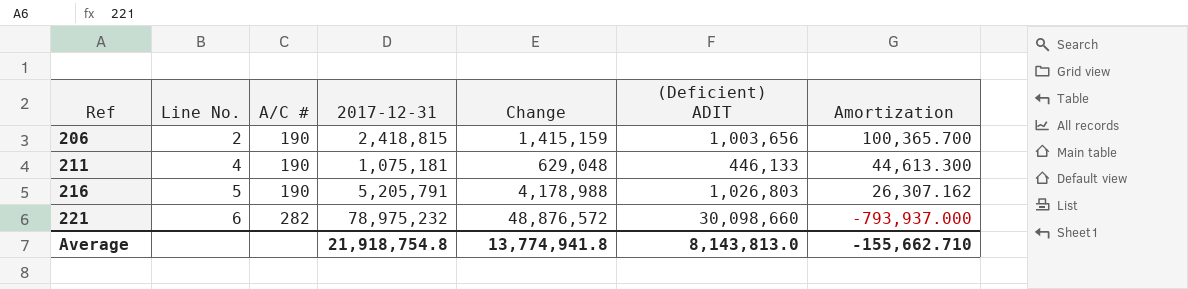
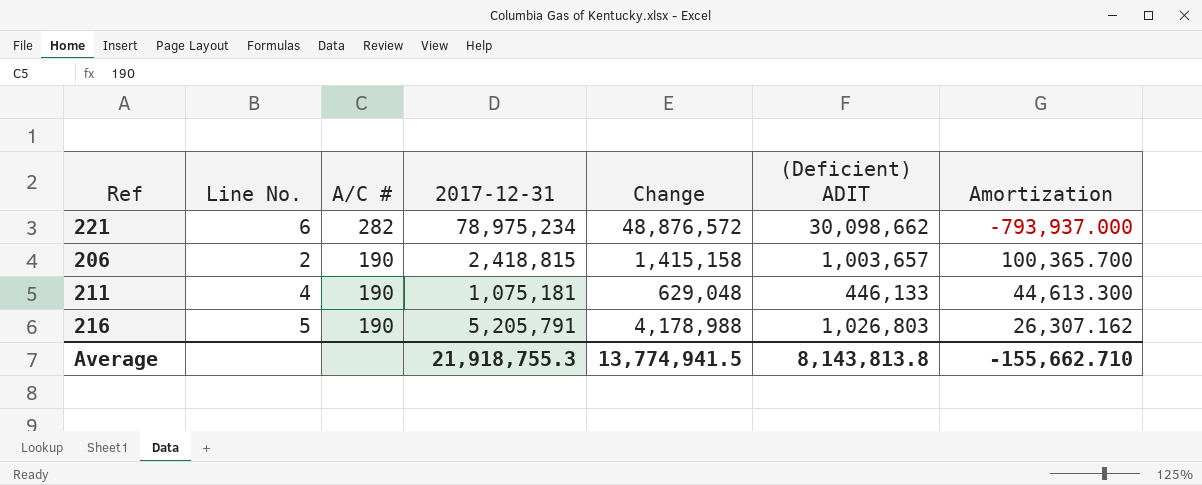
row order: Ref ascending -> A/C # descending
221 | 2017-12-31: 78,975,232 -> 78,975,234
221 | (Deficient) ADIT: 30,098,660 -> 30,098,662
206 | Change: 1,415,159 -> 1,415,158
206 | (Deficient) ADIT: 1,003,656 -> 1,003,657
Average | 2017-12-31: 21,918,754.8 -> 21,918,755.3
Average | Change: 13,774,941.8 -> 13,774,941.5
Average | (Deficient) ADIT: 8,143,813.0 -> 8,143,813.8

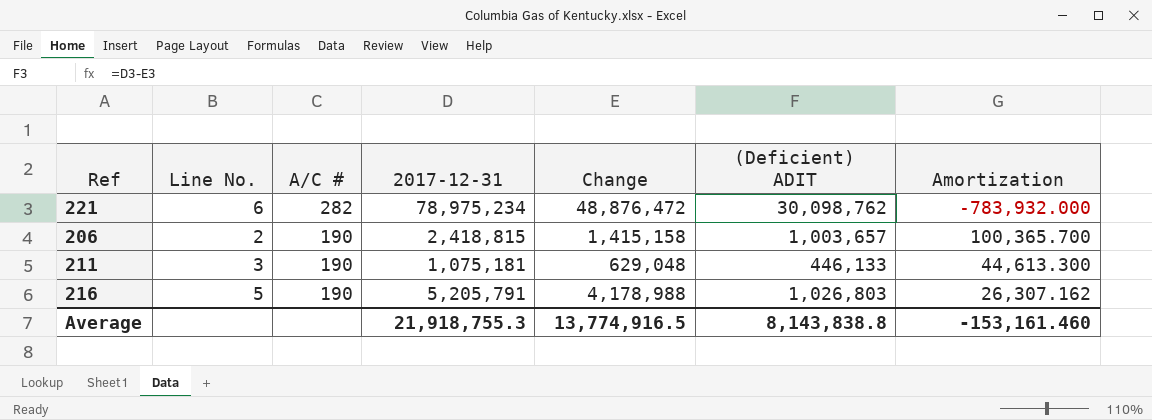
221 | Change: 48,876,572 -> 48,876,472
221 | (Deficient) ADIT: 30,098,662 -> 30,098,762
221 | Amortization: -793,937.000 -> -783,932.000
211 | Line No.: 4 -> 3
Average | Change: 13,774,941.5 -> 13,774,916.5
Average | (Deficient) ADIT: 8,143,813.8 -> 8,143,838.8
Average | Amortization: -155,662.710 -> -153,161.460

